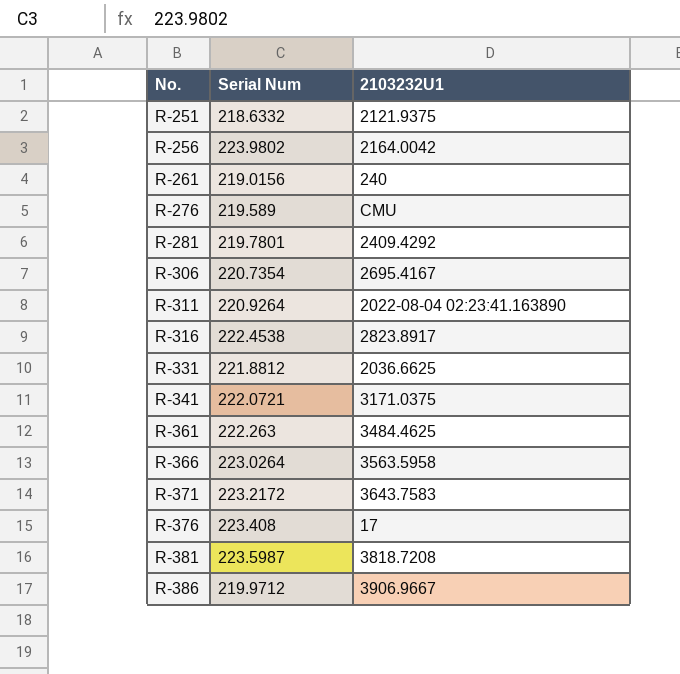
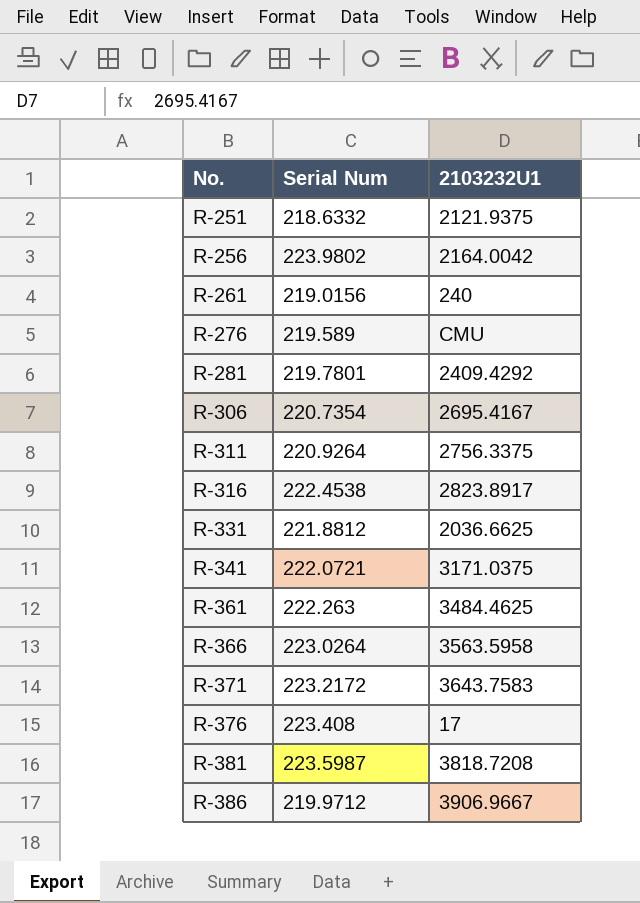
R-311 | 2103232U1: 2022-08-04 02:23:41.163890 -> 2756.3375

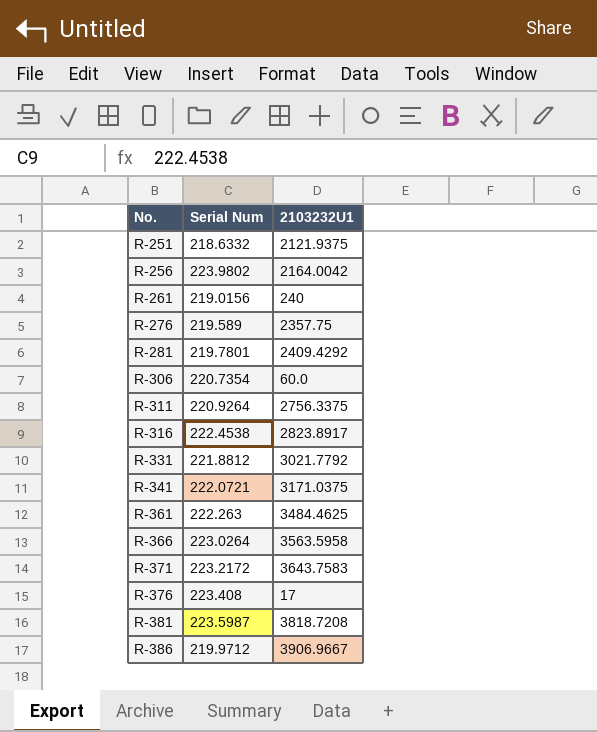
R-276 | 2103232U1: CMU -> 2357.75
R-306 | 2103232U1: 2695.4167 -> 60.0
R-331 | 2103232U1: 2036.6625 -> 3021.7792

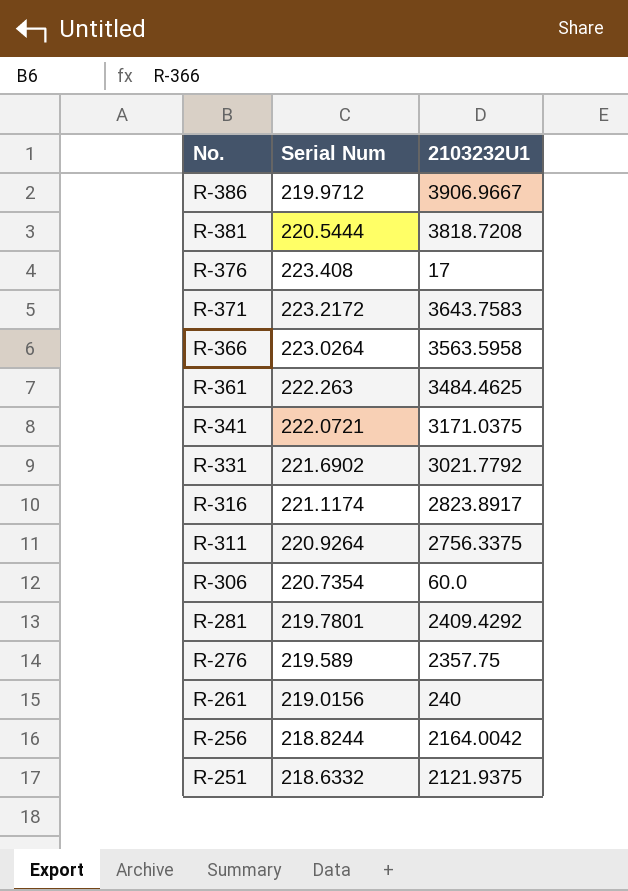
row order: No. ascending -> No. descending
R-381 | Serial Num: 223.5987 -> 220.5444
R-331 | Serial Num: 221.8812 -> 221.6902
R-316 | Serial Num: 222.4538 -> 221.1174
R-256 | Serial Num: 223.9802 -> 218.8244

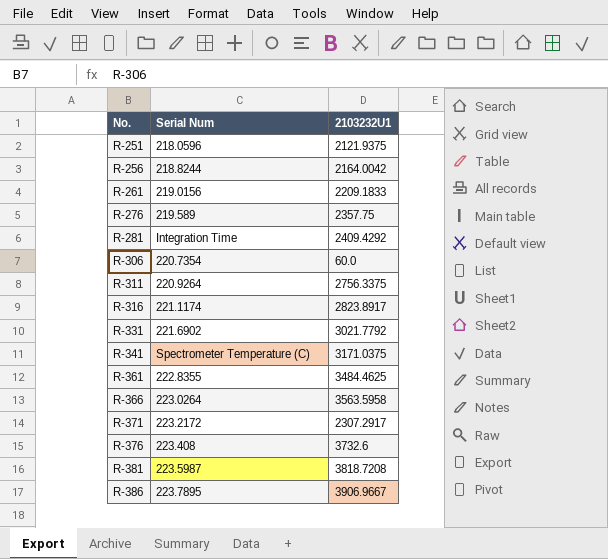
row order: No. descending -> No. ascending
R-251 | Serial Num: 218.6332 -> 218.0596
R-261 | 2103232U1: 240 -> 2209.1833
R-281 | Serial Num: 219.7801 -> Integration Time
R-341 | Serial Num: 222.0721 -> Spectrometer Temperature (C)
R-361 | Serial Num: 222.263 -> 222.8355
R-371 | 2103232U1: 3643.7583 -> 2307.2917
R-376 | 2103232U1: 17 -> 3732.6
R-381 | Serial Num: 220.5444 -> 223.5987
R-386 | Serial Num: 219.9712 -> 223.7895

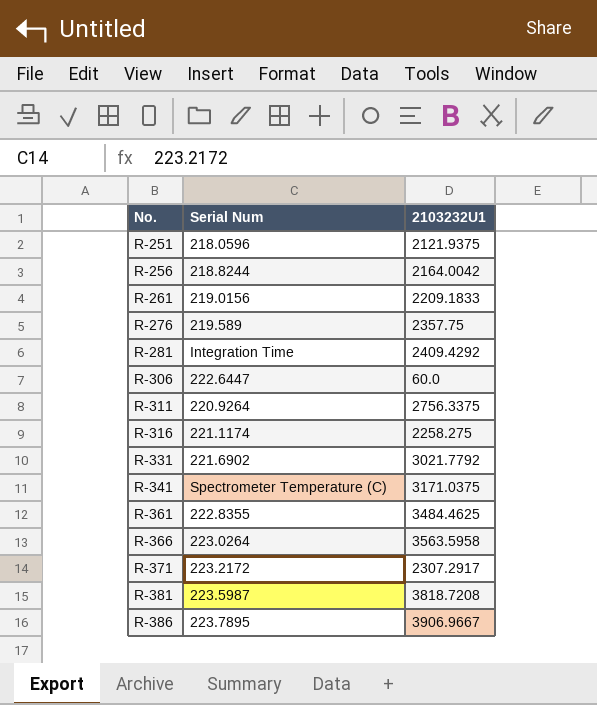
row R-376: 223.408 | 3732.6 -> none
R-306 | Serial Num: 220.7354 -> 222.6447
R-316 | 2103232U1: 2823.8917 -> 2258.275

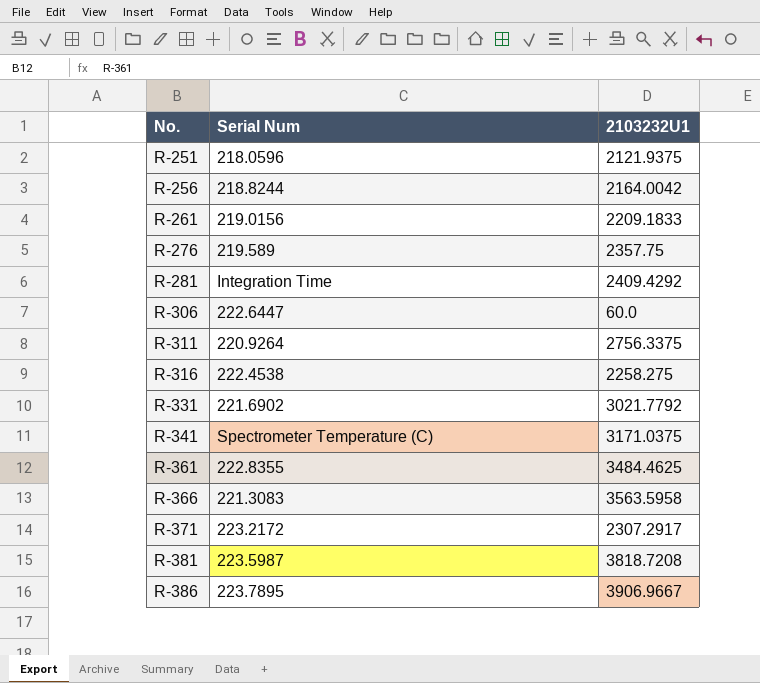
R-316 | Serial Num: 221.1174 -> 222.4538
R-366 | Serial Num: 223.0264 -> 221.3083

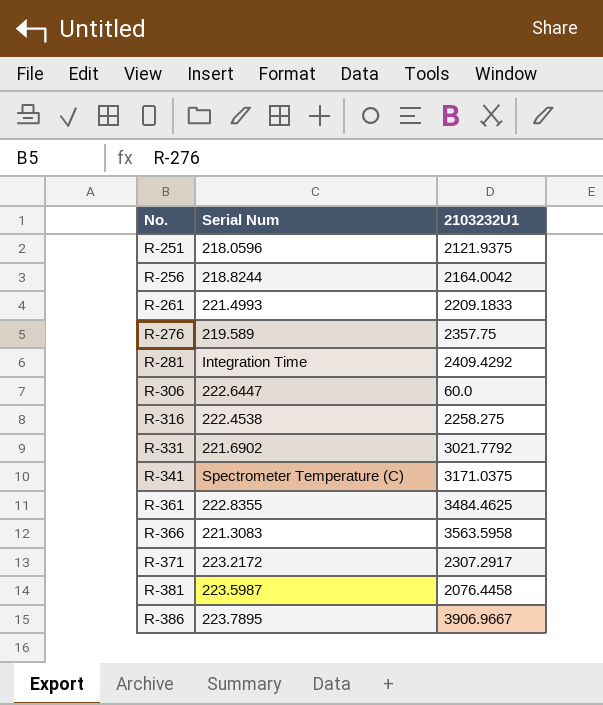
row R-311: 220.9264 | 2756.3375 -> none
R-261 | Serial Num: 219.0156 -> 221.4993
R-381 | 2103232U1: 3818.7208 -> 2076.4458

